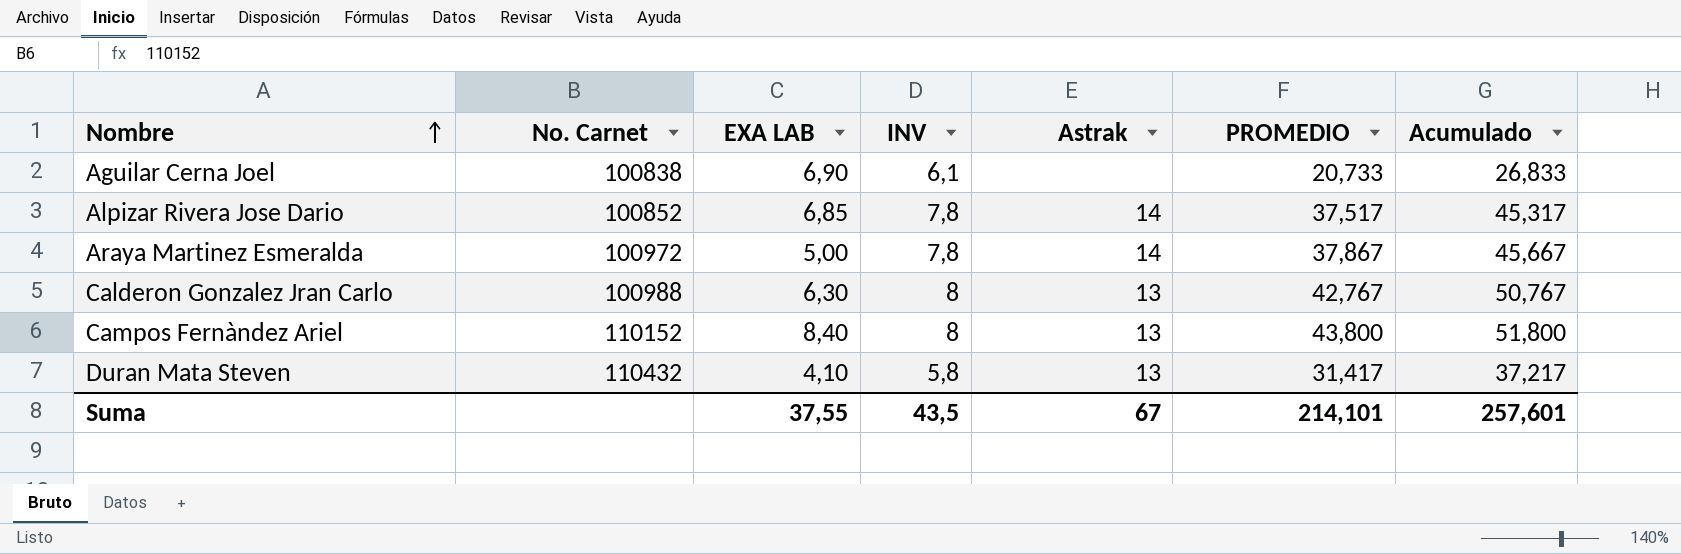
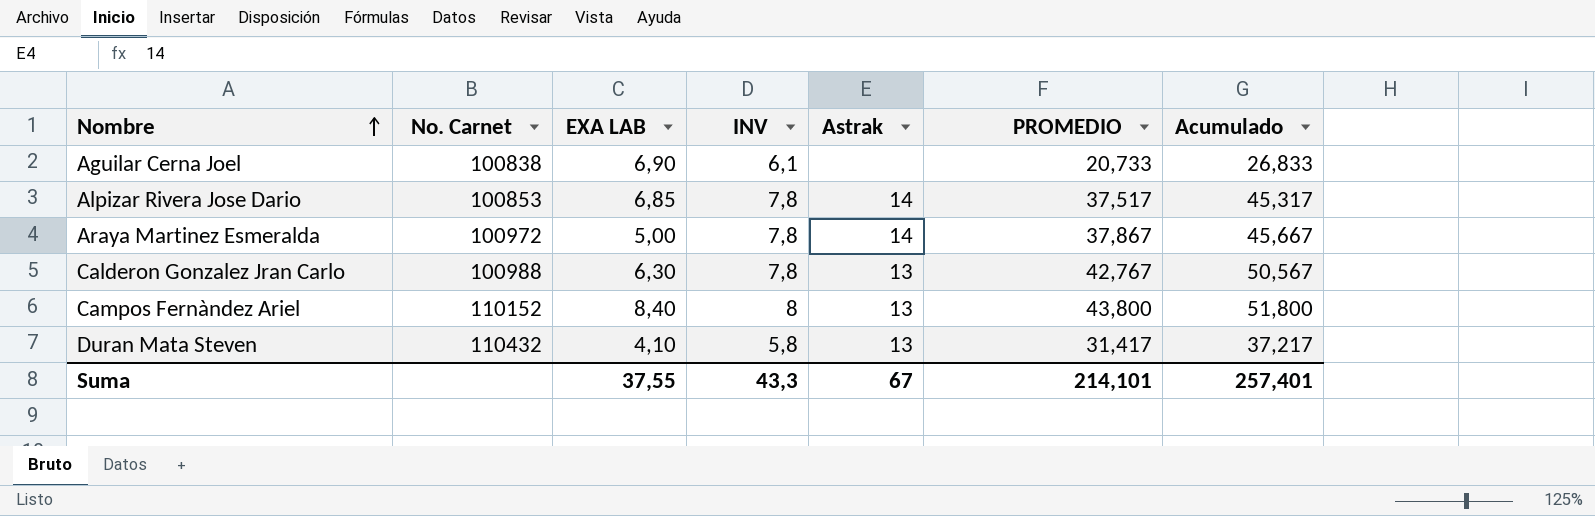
Alpizar Rivera Jose Dario | No. Carnet: 100852 -> 100853
Calderon Gonzalez Jran Carlo | INV: 8 -> 7,8
Calderon Gonzalez Jran Carlo | Acumulado: 50,767 -> 50,567
Suma | INV: 43,5 -> 43,3
Suma | Acumulado: 257,601 -> 257,401

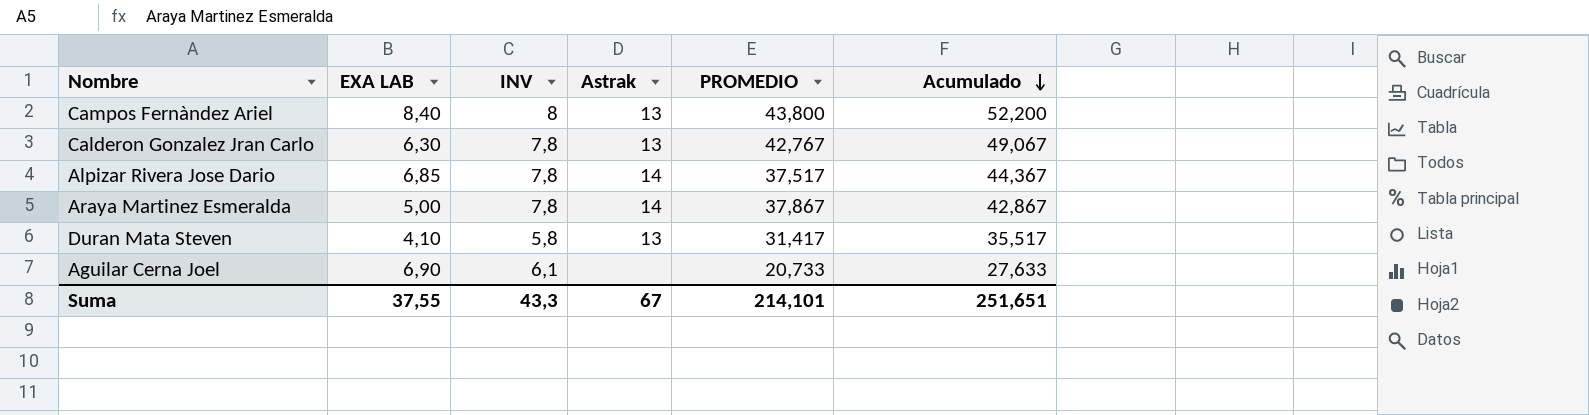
row order: Nombre ascending -> Acumulado descending
column No. Carnet | position: 2 -> none
column Acumulado | formula: [INV] + [PROMEDIO] -> [EXA LAB] + [PROMEDIO]
Suma | Acumulado: 257,401 -> 251,651

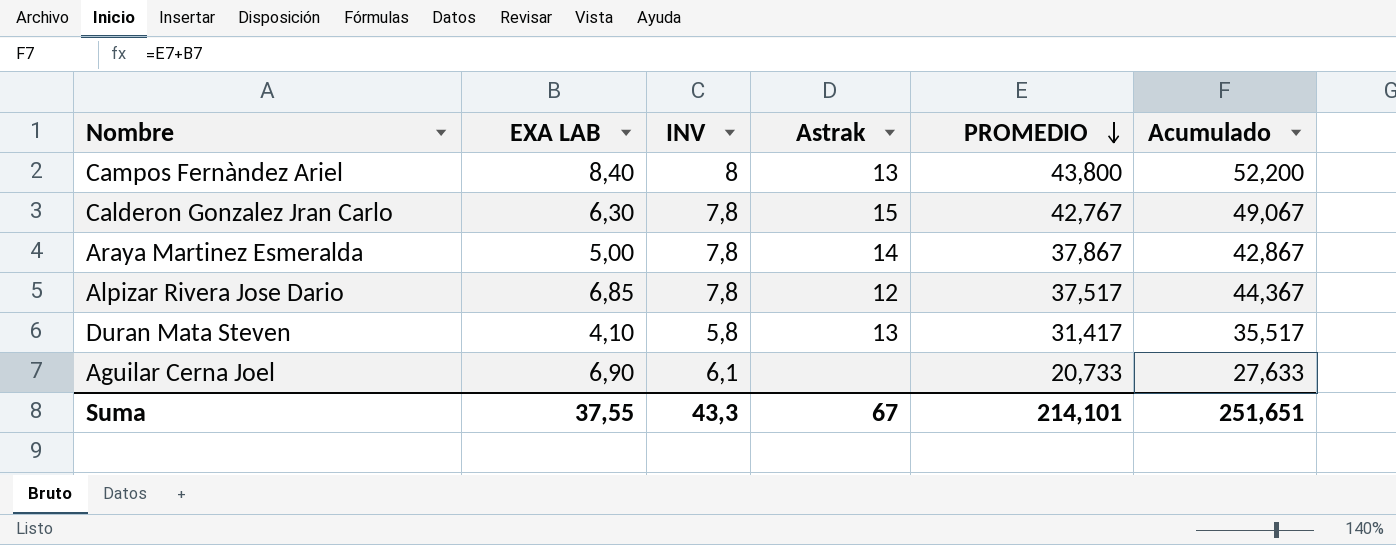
row order: Acumulado descending -> PROMEDIO descending
Calderon Gonzalez Jran Carlo | Astrak: 13 -> 15
Alpizar Rivera Jose Dario | Astrak: 14 -> 12

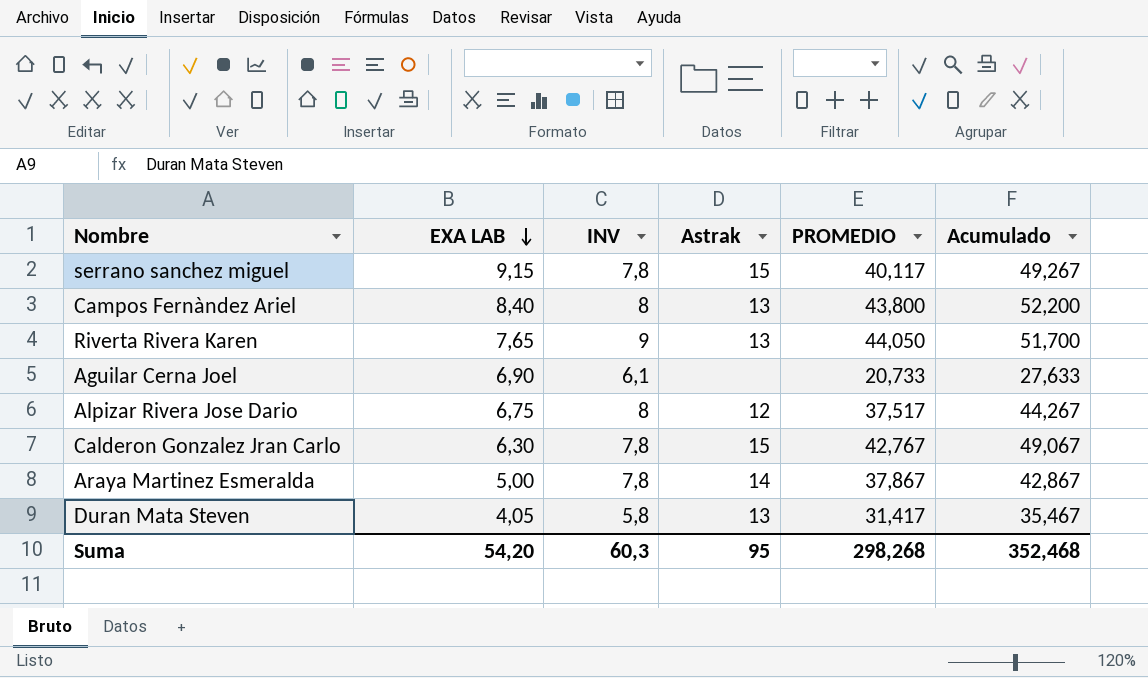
row order: PROMEDIO descending -> EXA LAB descending
row serrano sanchez miguel: none -> 9,15 | 7,8 | 15 | 40,117 | 49,267
row Riverta Rivera Karen: none -> 7,65 | 9 | 13 | 44,050 | 51,700
Alpizar Rivera Jose Dario | EXA LAB: 6,85 -> 6,75
Alpizar Rivera Jose Dario | INV: 7,8 -> 8
Alpizar Rivera Jose Dario | Acumulado: 44,367 -> 44,267
Duran Mata Steven | EXA LAB: 4,10 -> 4,05
Duran Mata Steven | Acumulado: 35,517 -> 35,467
Suma | EXA LAB: 37,55 -> 54,20
Suma | INV: 43,3 -> 60,3
Suma | Astrak: 67 -> 95
Suma | PROMEDIO: 214,101 -> 298,268
Suma | Acumulado: 251,651 -> 352,468

